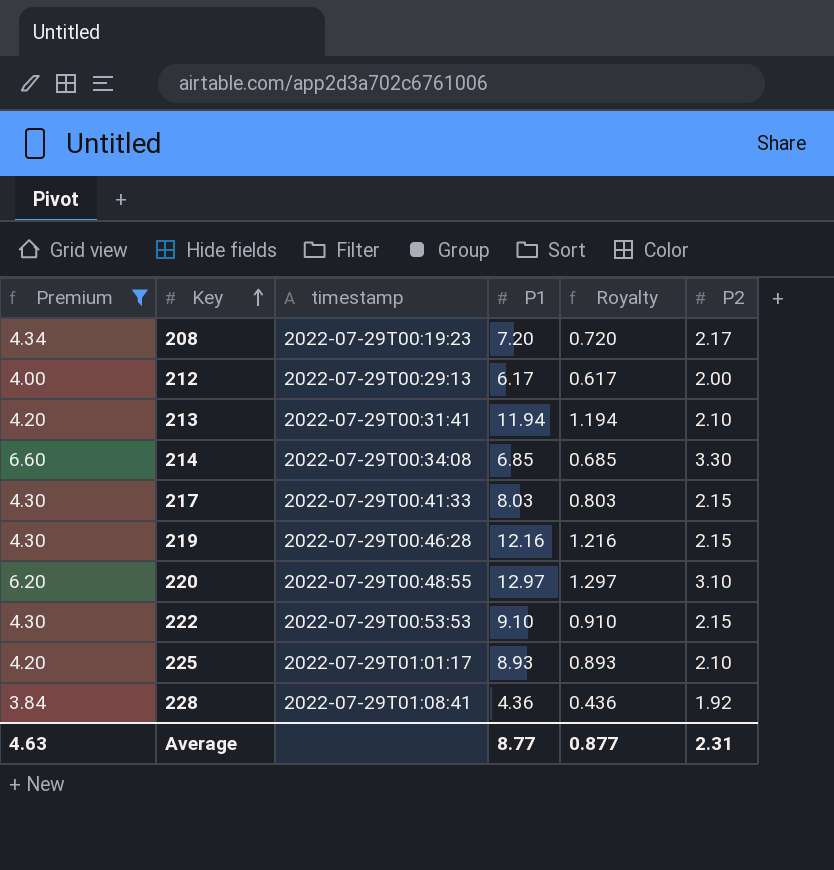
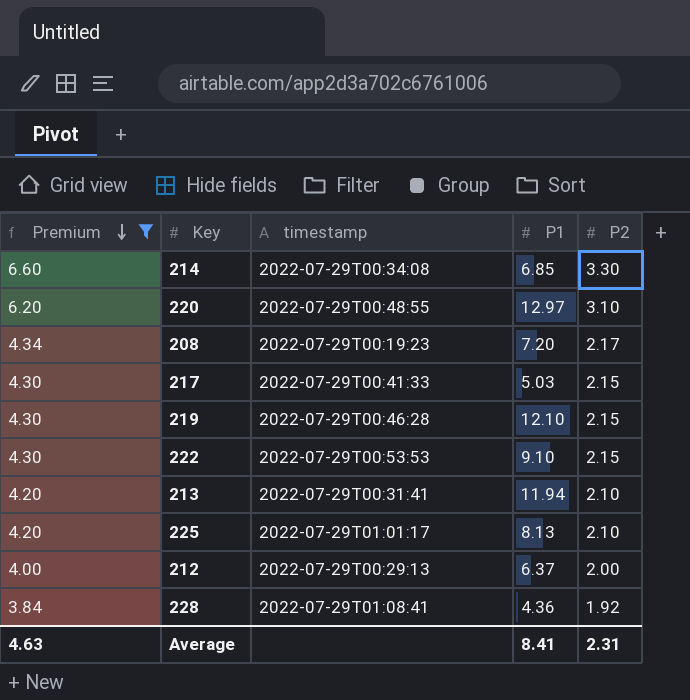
row order: Key ascending -> Premium descending
column Royalty | formula: [P1] * 0.1 -> none
217 | P1: 8.03 -> 5.03
219 | P1: 12.16 -> 12.10
225 | P1: 8.93 -> 8.13
212 | P1: 6.17 -> 6.37
Average | P1: 8.77 -> 8.41

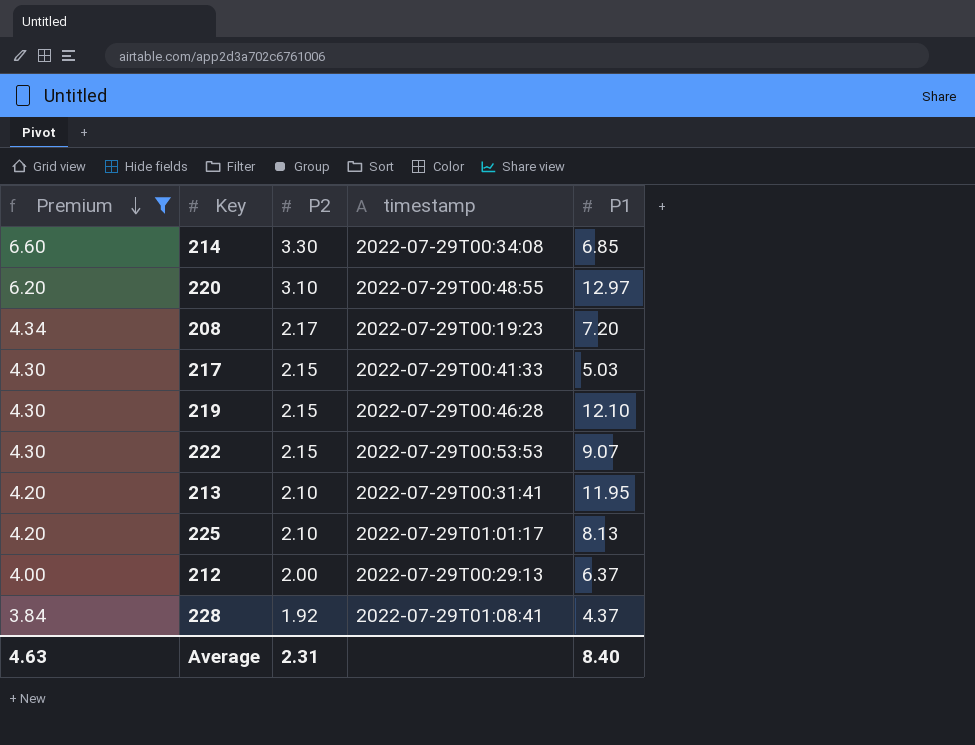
column P2 | position: 5 -> 3
222 | P1: 9.10 -> 9.07
213 | P1: 11.94 -> 11.95
228 | P1: 4.36 -> 4.37
Average | P1: 8.41 -> 8.40

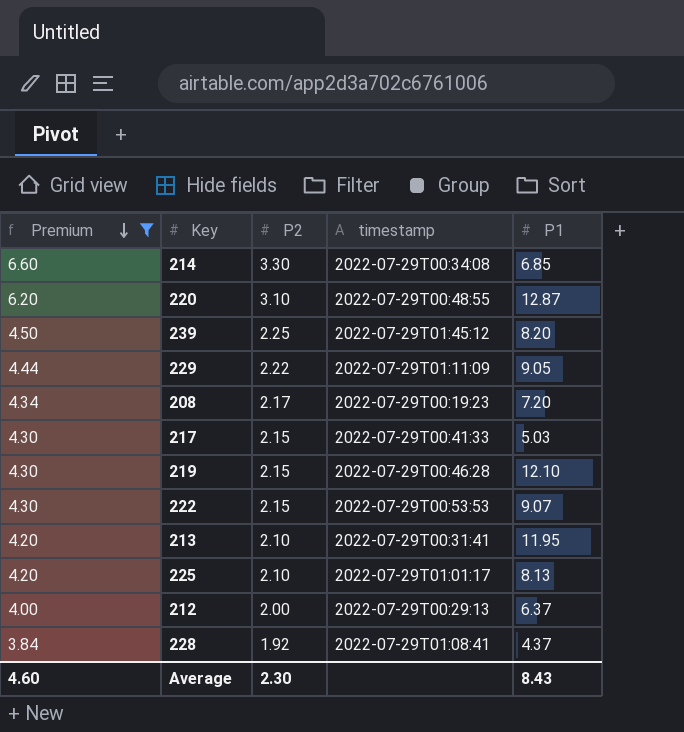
220 | P1: 12.97 -> 12.87
row 239: none -> 4.50 | 2.25 | 2022-07-29T01:45:12 | 8.20
row 229: none -> 4.44 | 2.22 | 2022-07-29T01:11:09 | 9.05
Average | Premium: 4.63 -> 4.60
Average | P2: 2.31 -> 2.30
Average | P1: 8.40 -> 8.43

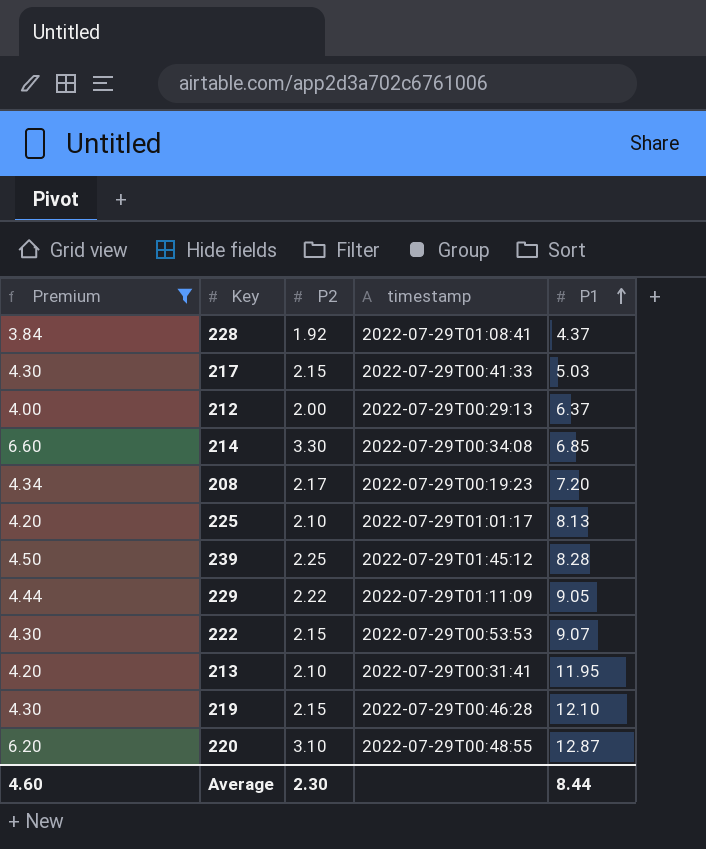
row order: Premium descending -> P1 ascending
239 | P1: 8.20 -> 8.28
Average | P1: 8.43 -> 8.44

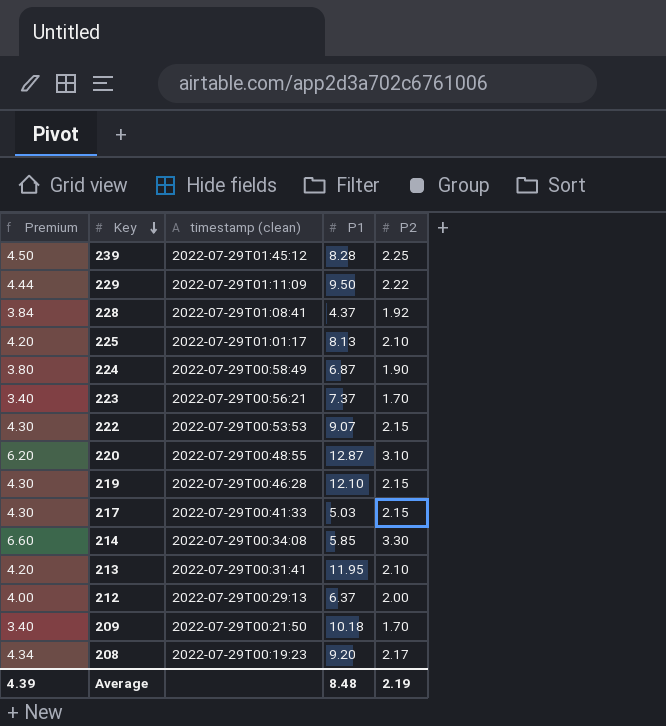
filter: Premium >= 3.84 -> none
row order: P1 ascending -> Key descending
column name: timestamp -> timestamp (clean)
column P2 | position: 3 -> 5
229 | P1: 9.05 -> 9.50
214 | P1: 6.85 -> 5.85
208 | P1: 7.20 -> 9.20
Average | Premium: 4.60 -> 4.39
Average | P1: 8.44 -> 8.48
Average | P2: 2.30 -> 2.19

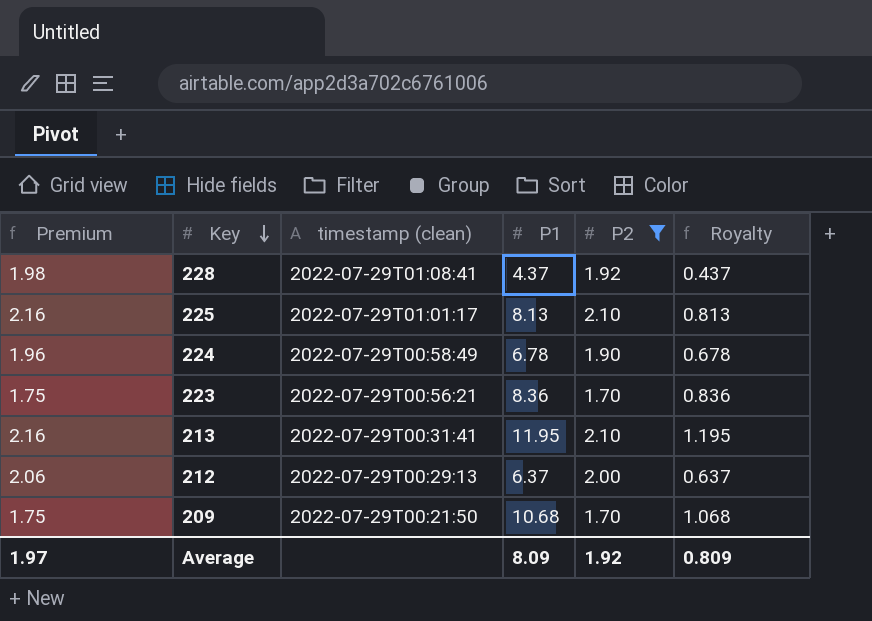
filter: none -> P2 <= 2.10
column Premium | formula: [P2] * 2 -> [P2] * 1.03
column Royalty | formula: none -> [P1] * 0.1
224 | P1: 6.87 -> 6.78
223 | P1: 7.37 -> 8.36
209 | P1: 10.18 -> 10.68
Average | Premium: 4.39 -> 1.97
Average | P1: 8.48 -> 8.09
Average | P2: 2.19 -> 1.92

